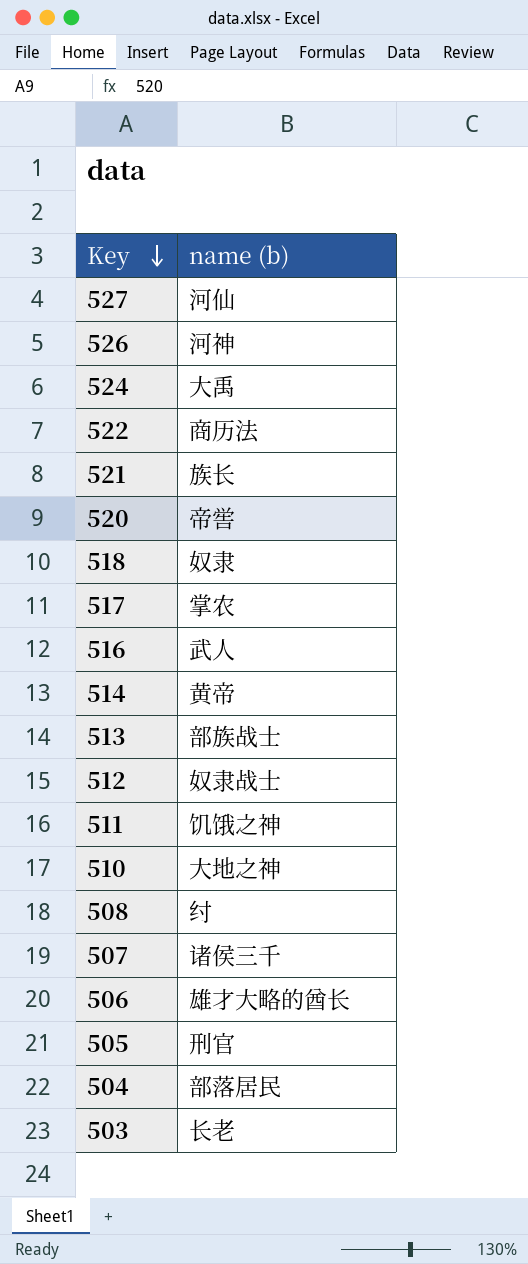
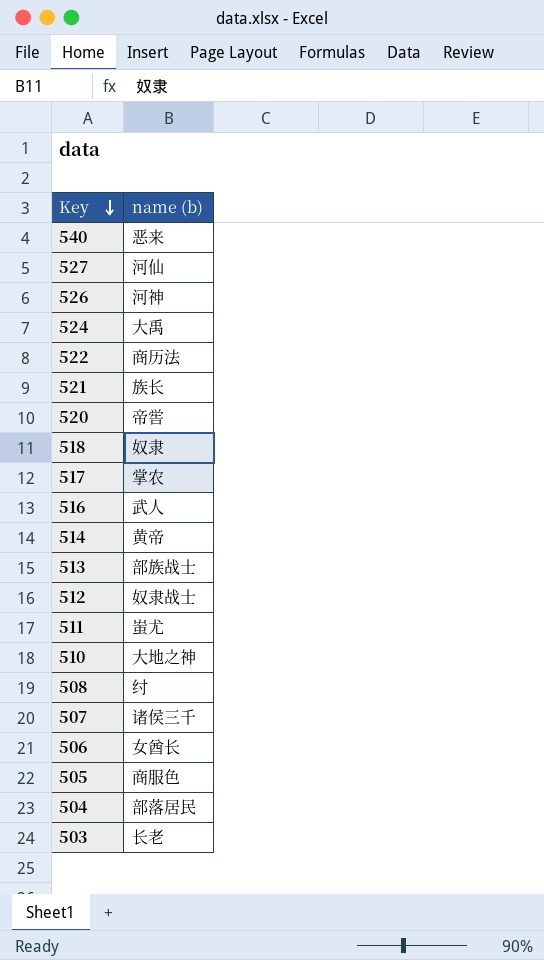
row 540: none -> 恶来
511 | name (b): 饥饿之神 -> 蚩尤
506 | name (b): 雄才大略的酋长 -> 女酋长
505 | name (b): 刑官 -> 商服色

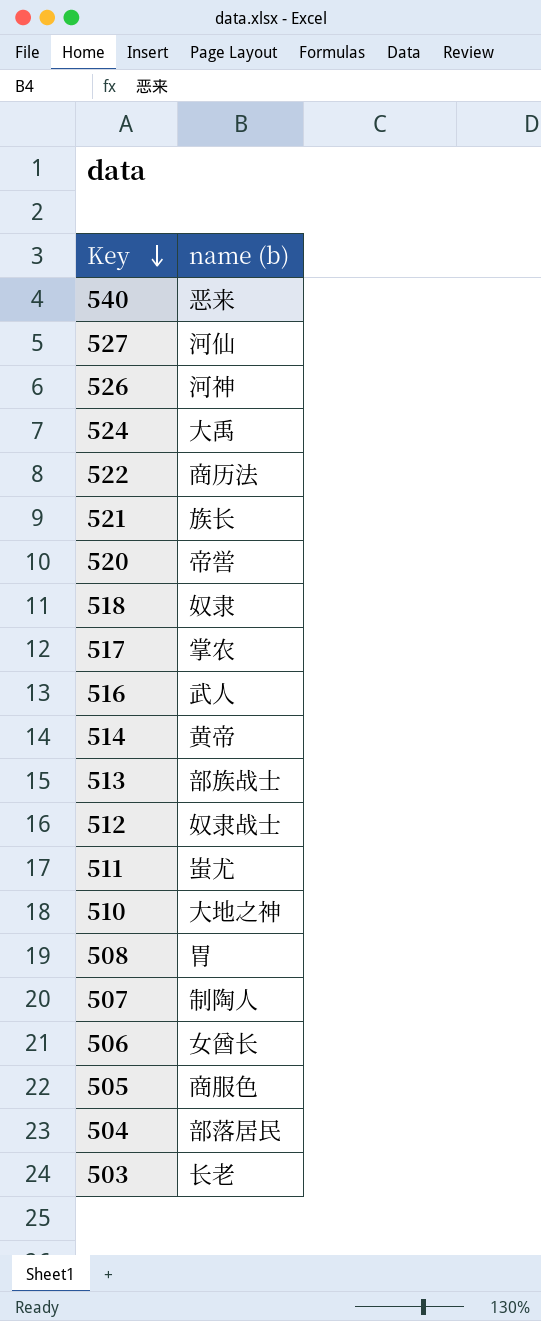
508 | name (b): 纣 -> 胃
507 | name (b): 诸侯三千 -> 制陶人

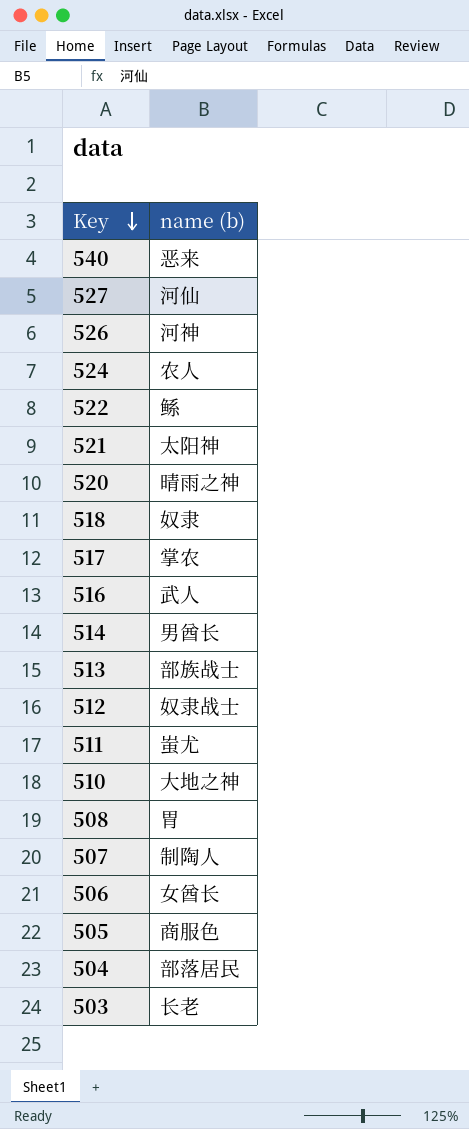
524 | name (b): 大禹 -> 农人
522 | name (b): 商历法 -> 鲧
521 | name (b): 族长 -> 太阳神
520 | name (b): 帝喾 -> 晴雨之神
514 | name (b): 黄帝 -> 男酋长

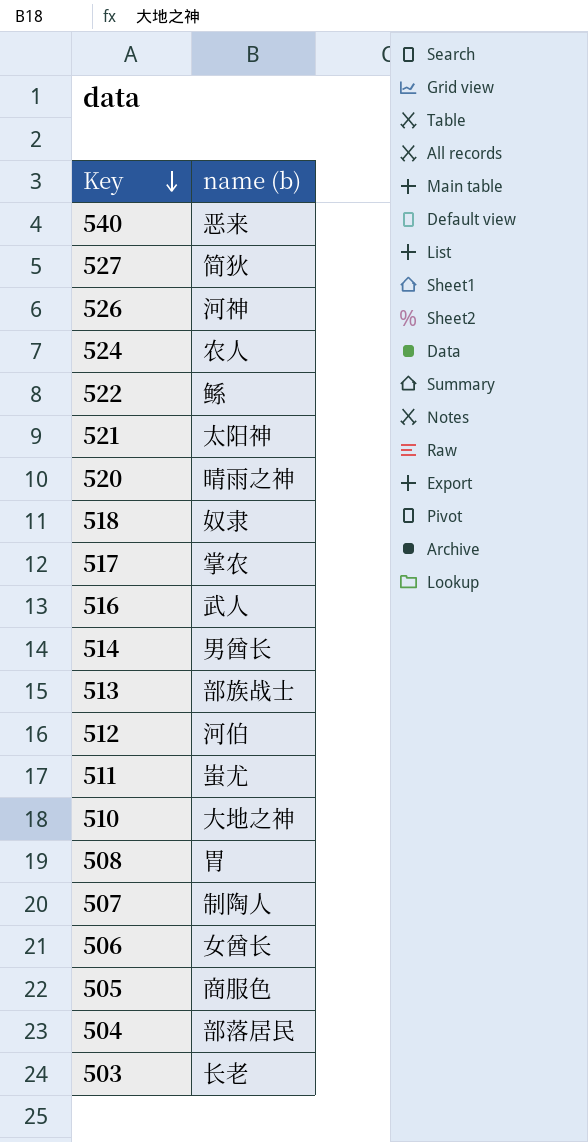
527 | name (b): 河仙 -> 简狄
512 | name (b): 奴隶战士 -> 河伯

